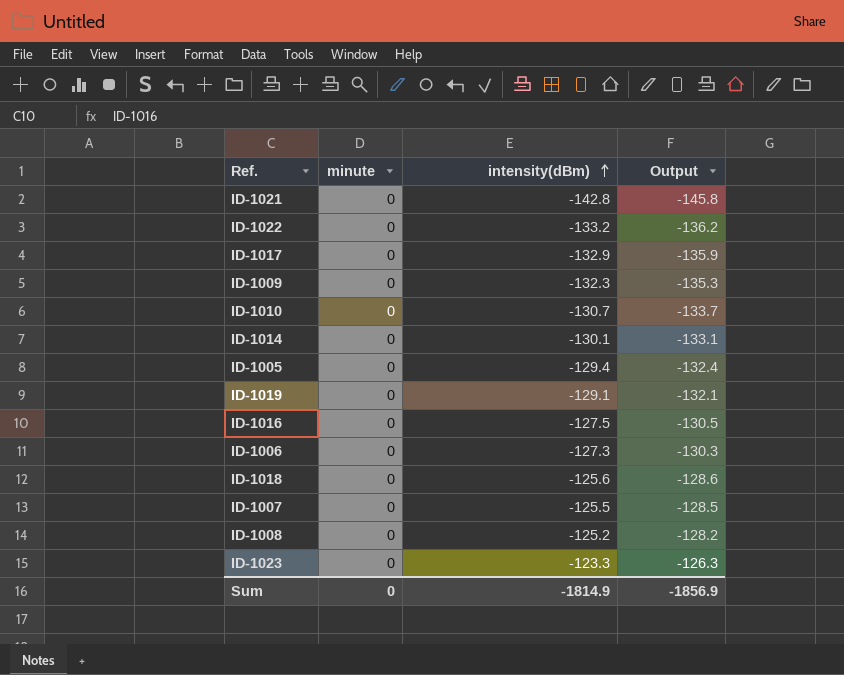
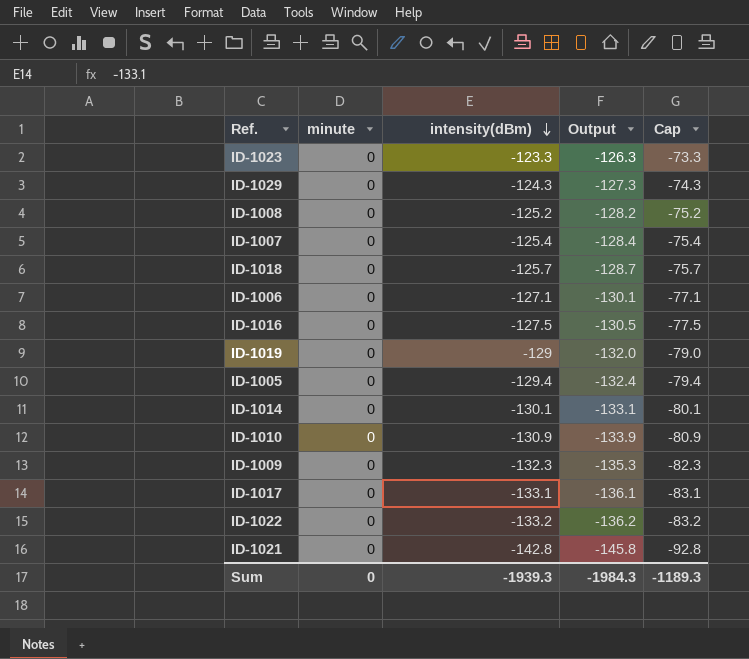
row order: intensity(dBm) ascending -> intensity(dBm) descending
column Cap | formula: none -> [intensity(dBm)] + 50
row ID-1029: none -> 0 | -124.3 | -127.3 | -74.3
ID-1007 | intensity(dBm): -125.5 -> -125.4
ID-1007 | Output: -128.5 -> -128.4
ID-1018 | intensity(dBm): -125.6 -> -125.7
ID-1018 | Output: -128.6 -> -128.7
ID-1006 | intensity(dBm): -127.3 -> -127.1
ID-1006 | Output: -130.3 -> -130.1
ID-1019 | intensity(dBm): -129.1 -> -129
ID-1019 | Output: -132.1 -> -132.0
ID-1010 | intensity(dBm): -130.7 -> -130.9
ID-1010 | Output: -133.7 -> -133.9
ID-1017 | intensity(dBm): -132.9 -> -133.1
ID-1017 | Output: -135.9 -> -136.1
Sum | intensity(dBm): -1814.9 -> -1939.3
Sum | Output: -1856.9 -> -1984.3

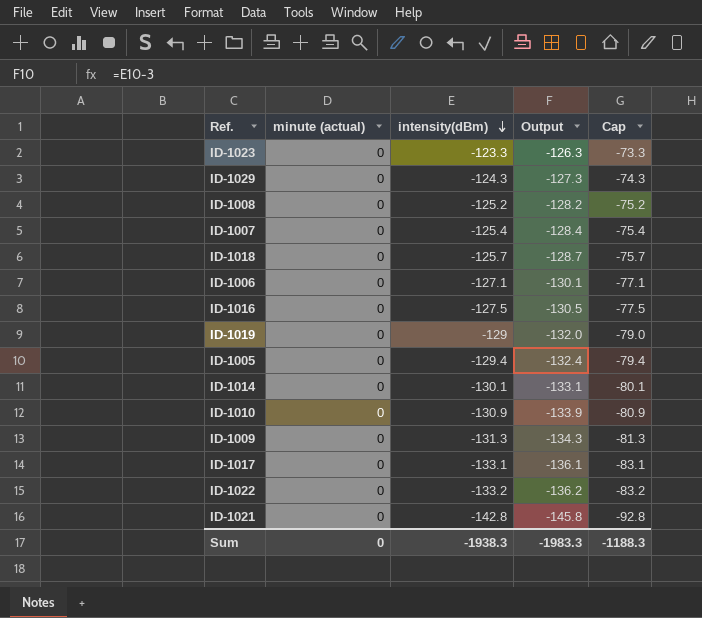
column name: minute -> minute (actual)
ID-1009 | intensity(dBm): -132.3 -> -131.3
ID-1009 | Output: -135.3 -> -134.3
ID-1009 | Cap: -82.3 -> -81.3
Sum | intensity(dBm): -1939.3 -> -1938.3
Sum | Output: -1984.3 -> -1983.3
Sum | Cap: -1189.3 -> -1188.3

